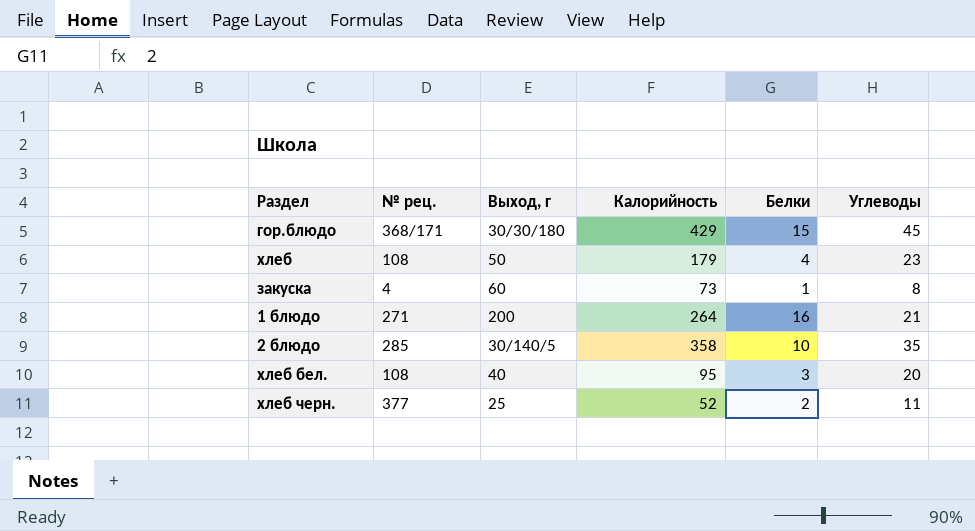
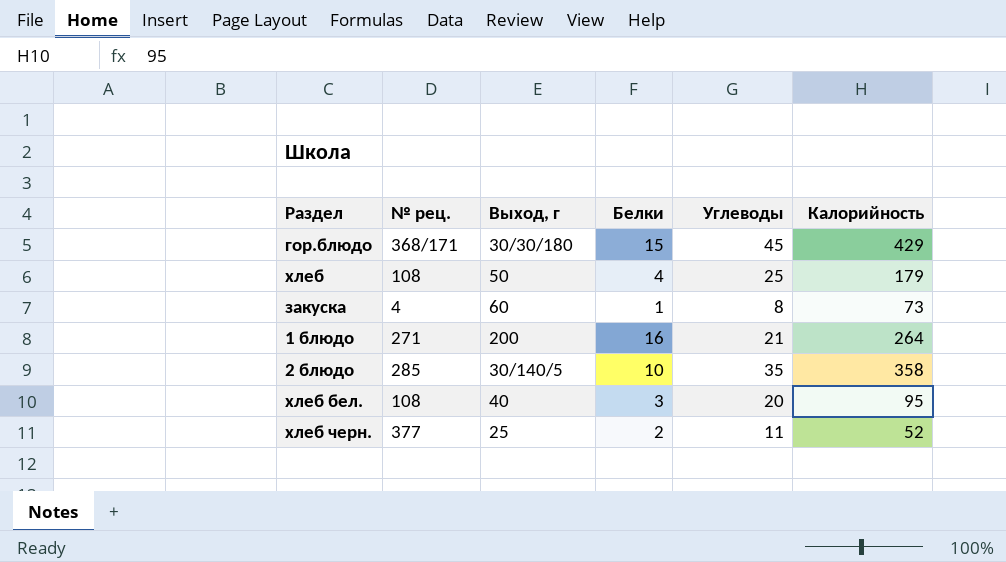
column Калорийность | position: 4 -> 6
хлеб | Углеводы: 23 -> 25

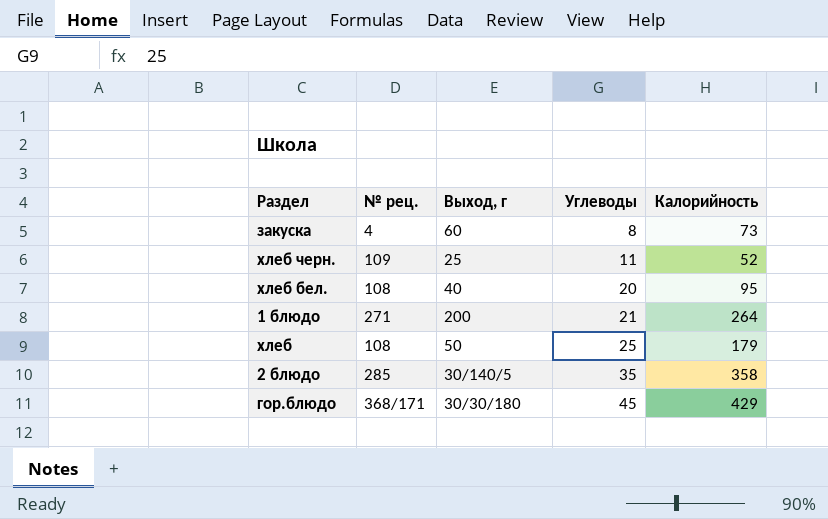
row order: none -> Углеводы ascending
column Белки | position: 4 -> none
хлеб черн. | № рец.: 377 -> 109

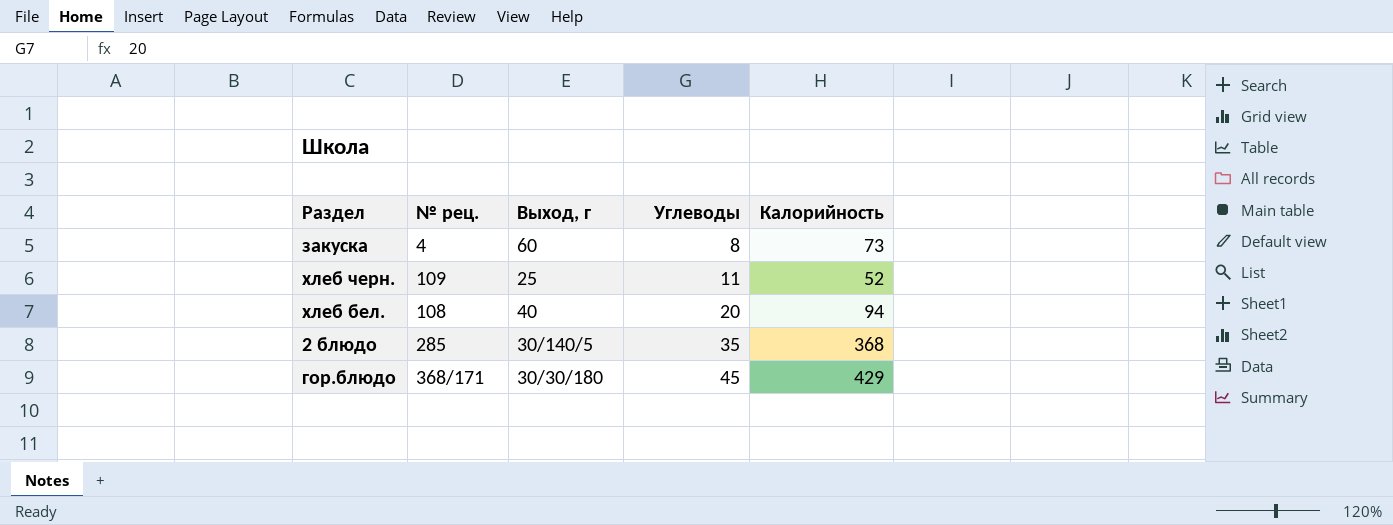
row 1 блюдо: 271 | 200 | 21 | 264 -> none
row хлеб: 108 | 50 | 25 | 179 -> none
хлеб бел. | Калорийность: 95 -> 94
2 блюдо | Калорийность: 358 -> 368

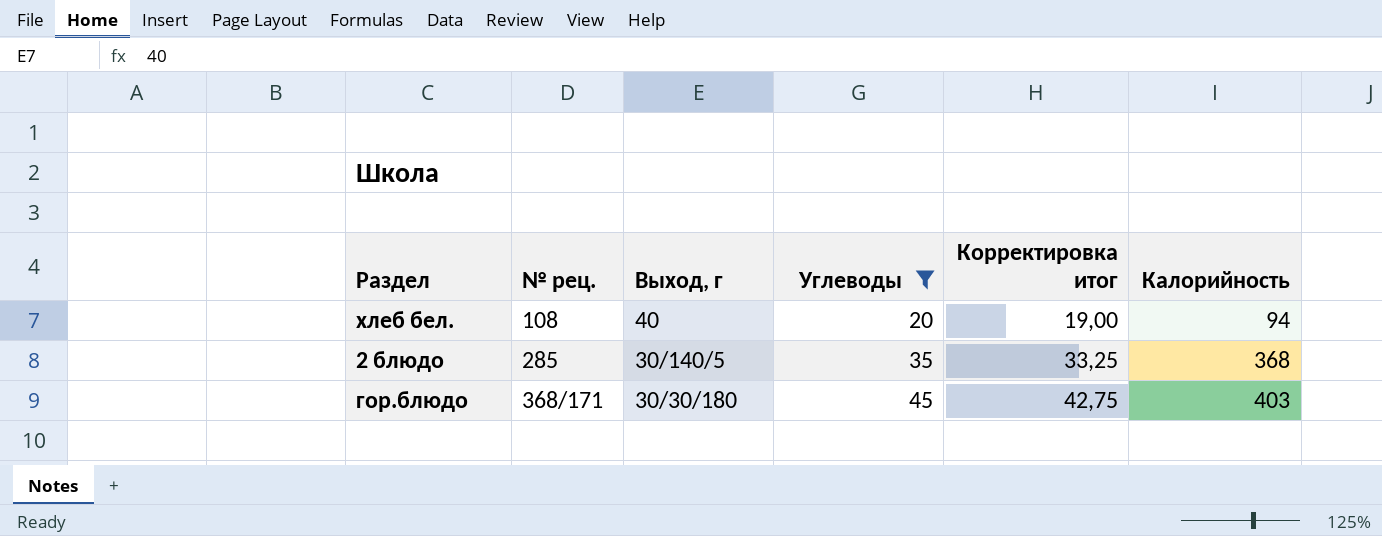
filter: none -> Углеводы >= 20
column Корректировка итог | formula: none -> [Углеводы] * 0,95
гор.блюдо | Калорийность: 429 -> 403

